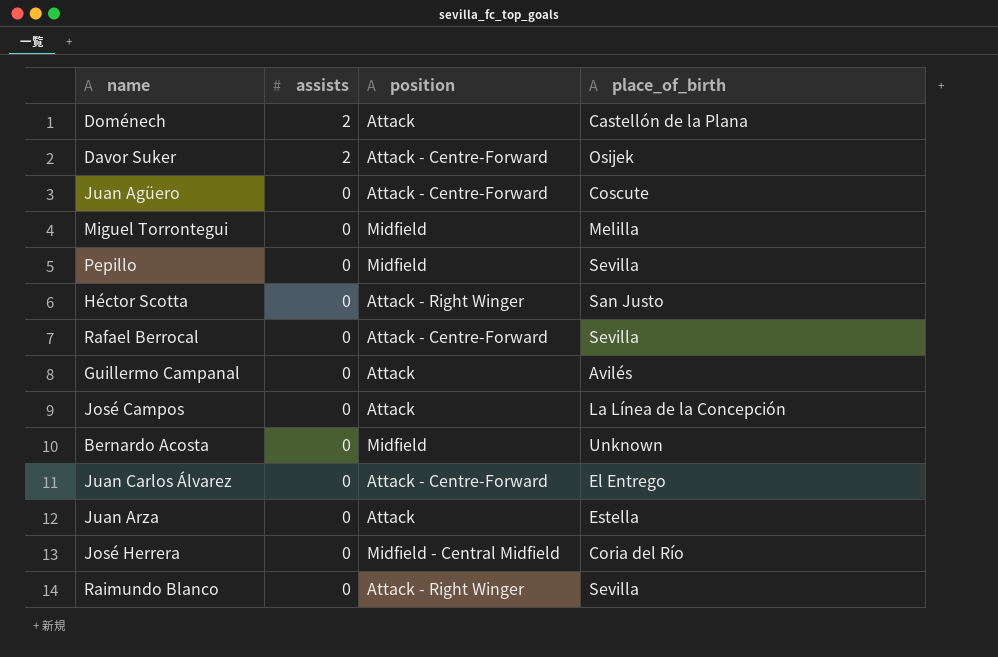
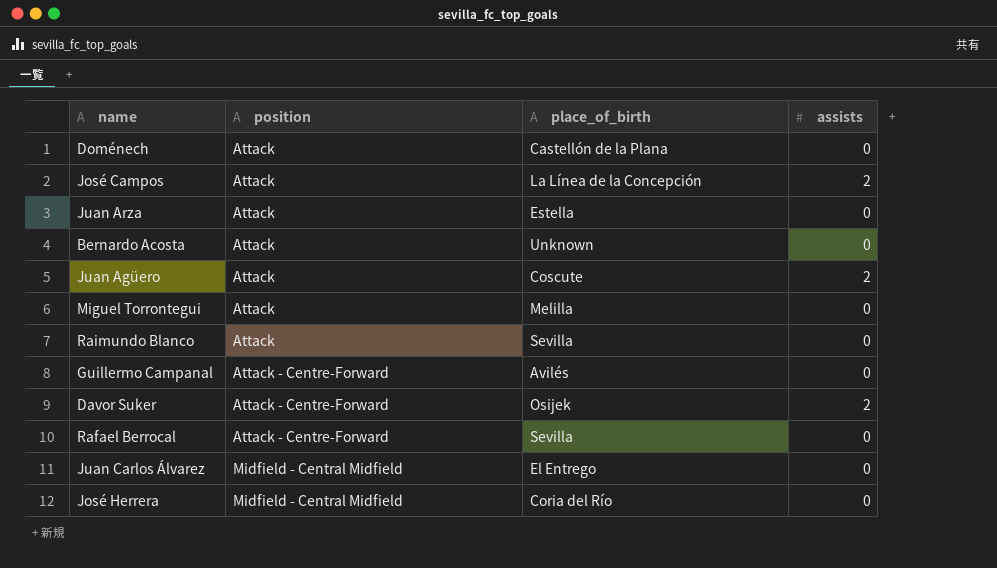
row order: assists descending -> position ascending
column assists | position: 2 -> 4
row Pepillo: 0 | Midfield | Sevilla -> none
row Héctor Scotta: 0 | Attack - Right Winger | San Justo -> none
Doménech | assists: 2 -> 0
José Campos | assists: 0 -> 2
Bernardo Acosta | position: Midfield -> Attack
Juan Agüero | position: Attack - Centre-Forward -> Attack
Juan Agüero | assists: 0 -> 2
Miguel Torrontegui | position: Midfield -> Attack
Raimundo Blanco | position: Attack - Right Winger -> Attack
Guillermo Campanal | position: Attack -> Attack - Centre-Forward
Juan Carlos Álvarez | position: Attack - Centre-Forward -> Midfield - Central Midfield

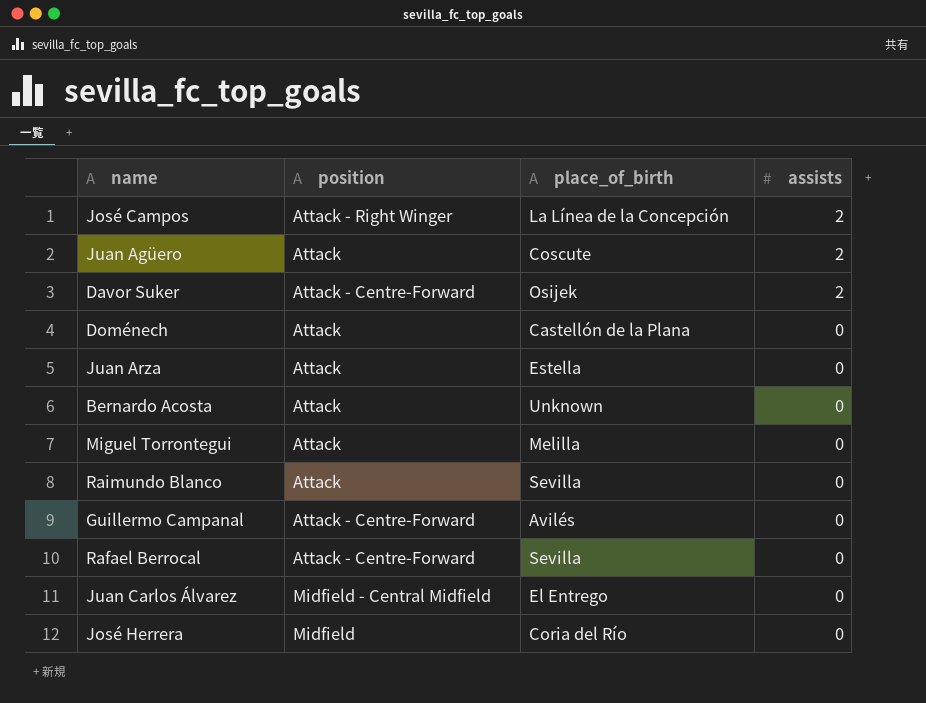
row order: position ascending -> assists descending
José Campos | position: Attack -> Attack - Right Winger
José Herrera | position: Midfield - Central Midfield -> Midfield

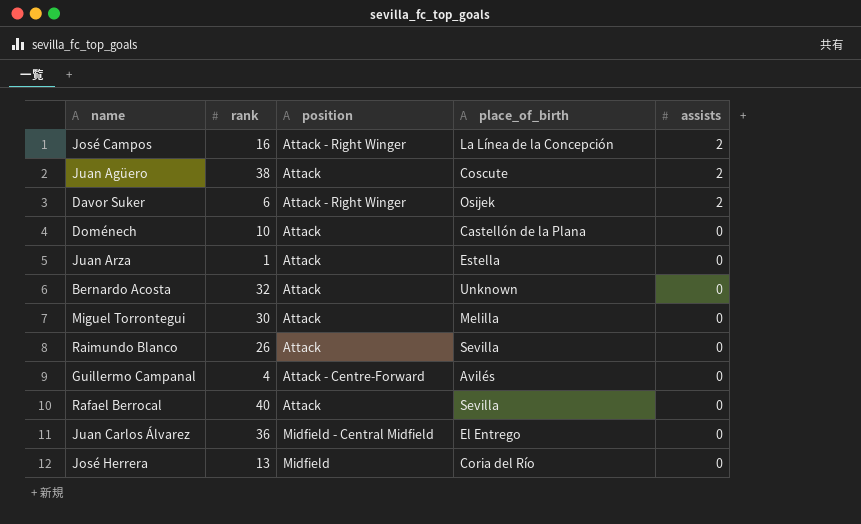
column rank | position: none -> 2
Davor Suker | position: Attack - Centre-Forward -> Attack - Right Winger
Rafael Berrocal | position: Attack - Centre-Forward -> Attack

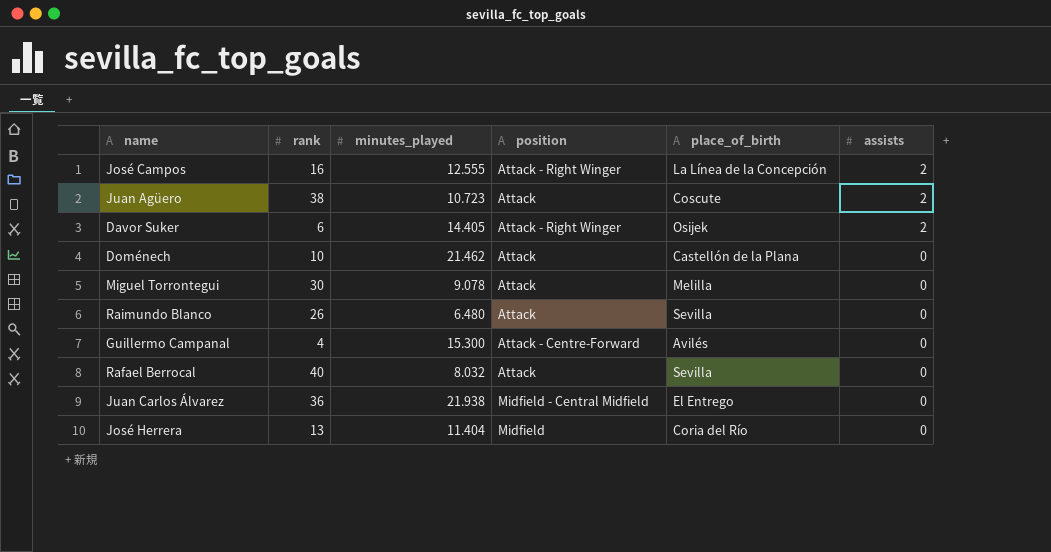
column minutes_played | position: none -> 3
row Juan Arza: 1 | Attack | Estella | 0 -> none
row Bernardo Acosta: 32 | Attack | Unknown | 0 -> none

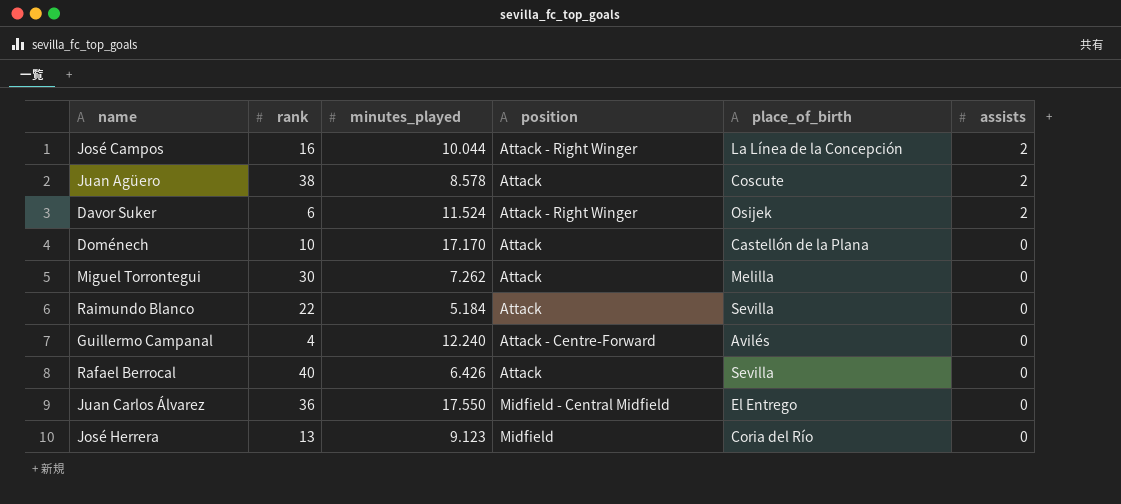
José Campos | minutes_played: 12.555 -> 10.044
Juan Agüero | minutes_played: 10.723 -> 8.578
Davor Suker | minutes_played: 14.405 -> 11.524
Doménech | minutes_played: 21.462 -> 17.170
Miguel Torrontegui | minutes_played: 9.078 -> 7.262
Raimundo Blanco | rank: 26 -> 22
Raimundo Blanco | minutes_played: 6.480 -> 5.184
Guillermo Campanal | minutes_played: 15.300 -> 12.240
Rafael Berrocal | minutes_played: 8.032 -> 6.426
Juan Carlos Álvarez | minutes_played: 21.938 -> 17.550
José Herrera | minutes_played: 11.404 -> 9.123

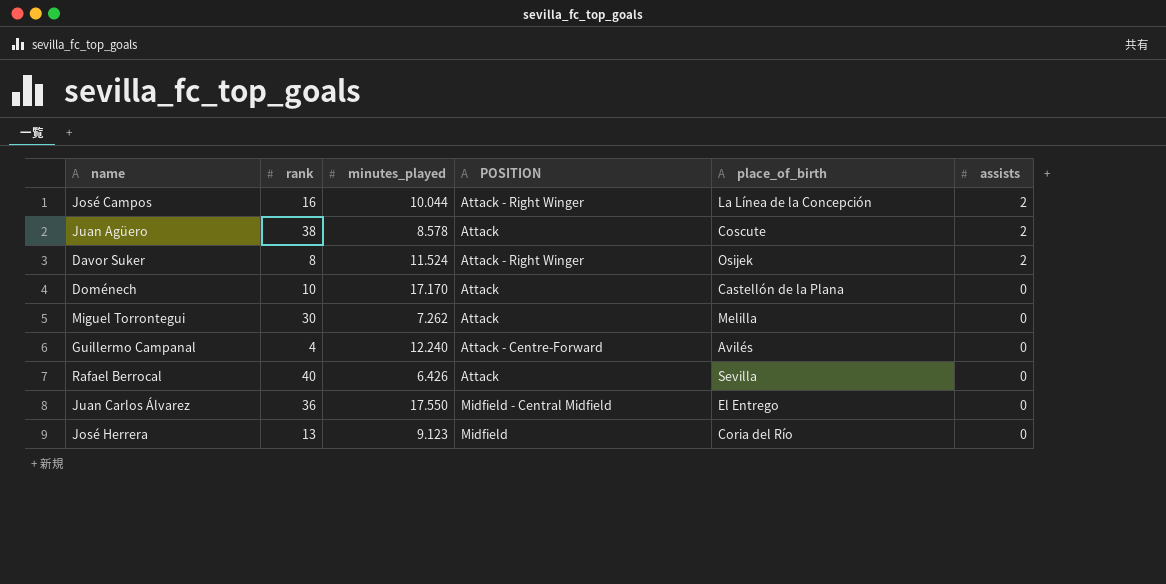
column name: position -> POSITION
row Raimundo Blanco: 22 | 5.184 | Attack | Sevilla | 0 -> none
Davor Suker | rank: 6 -> 8

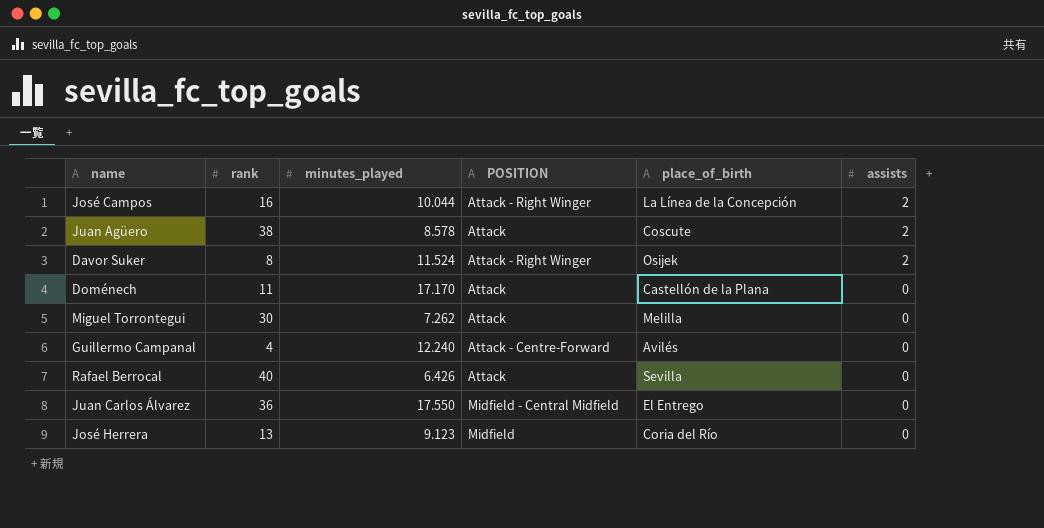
Doménech | rank: 10 -> 11

